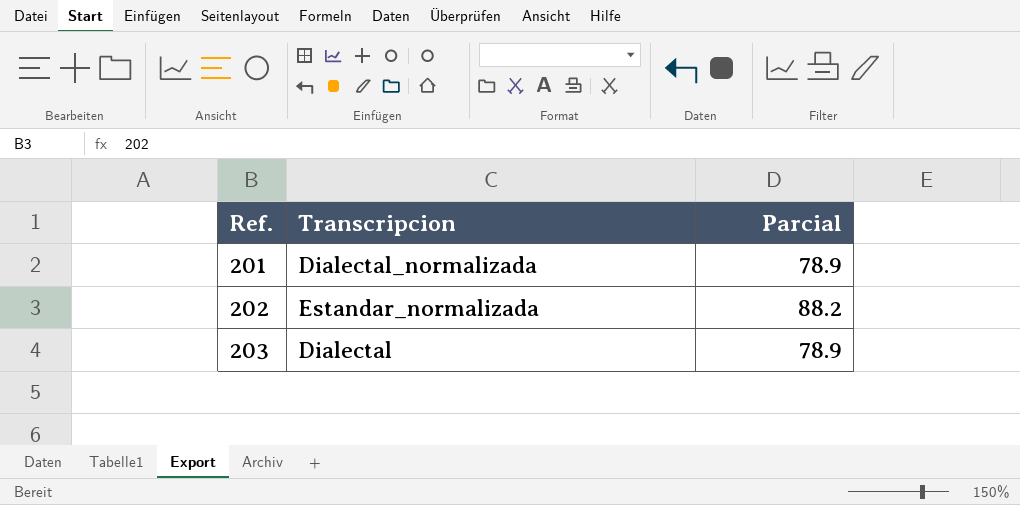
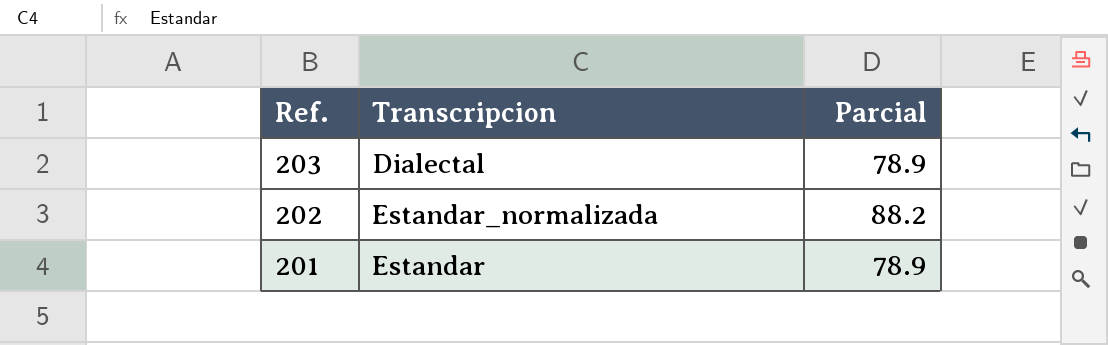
row order: Ref. ascending -> Ref. descending
201 | Transcripcion: Dialectal_normalizada -> Estandar

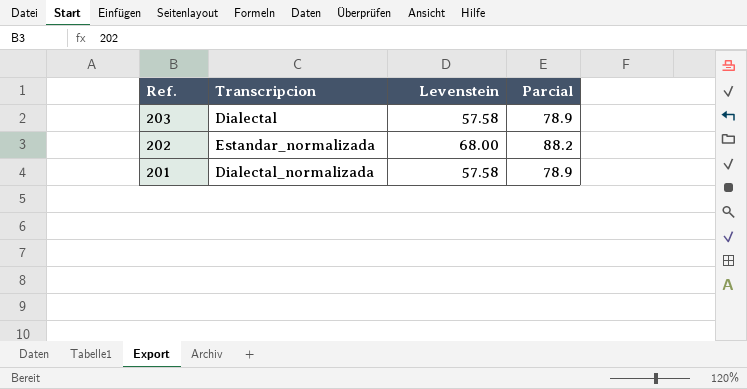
column Levenstein | position: none -> 3
201 | Transcripcion: Estandar -> Dialectal_normalizada

